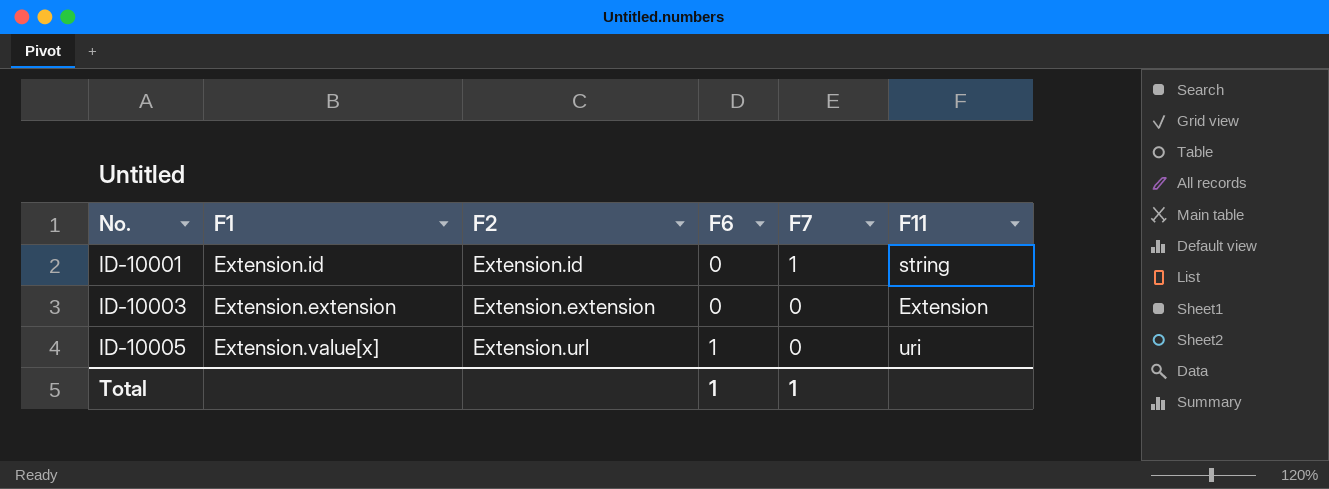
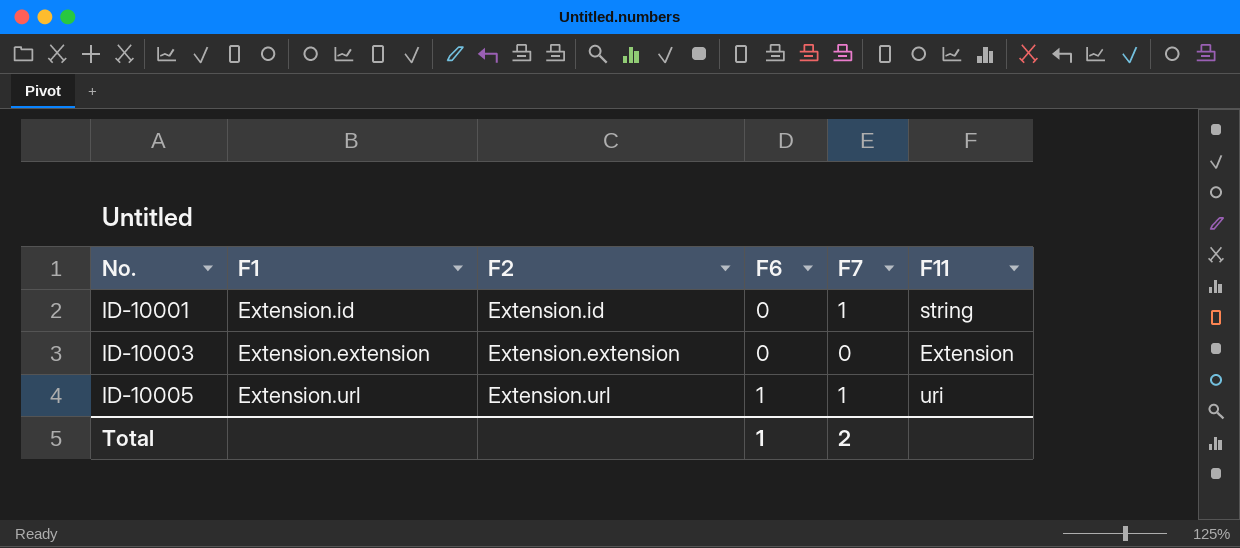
ID-10005 | F1: Extension.value[x] -> Extension.url
ID-10005 | F7: 0 -> 1
Total | F7: 1 -> 2

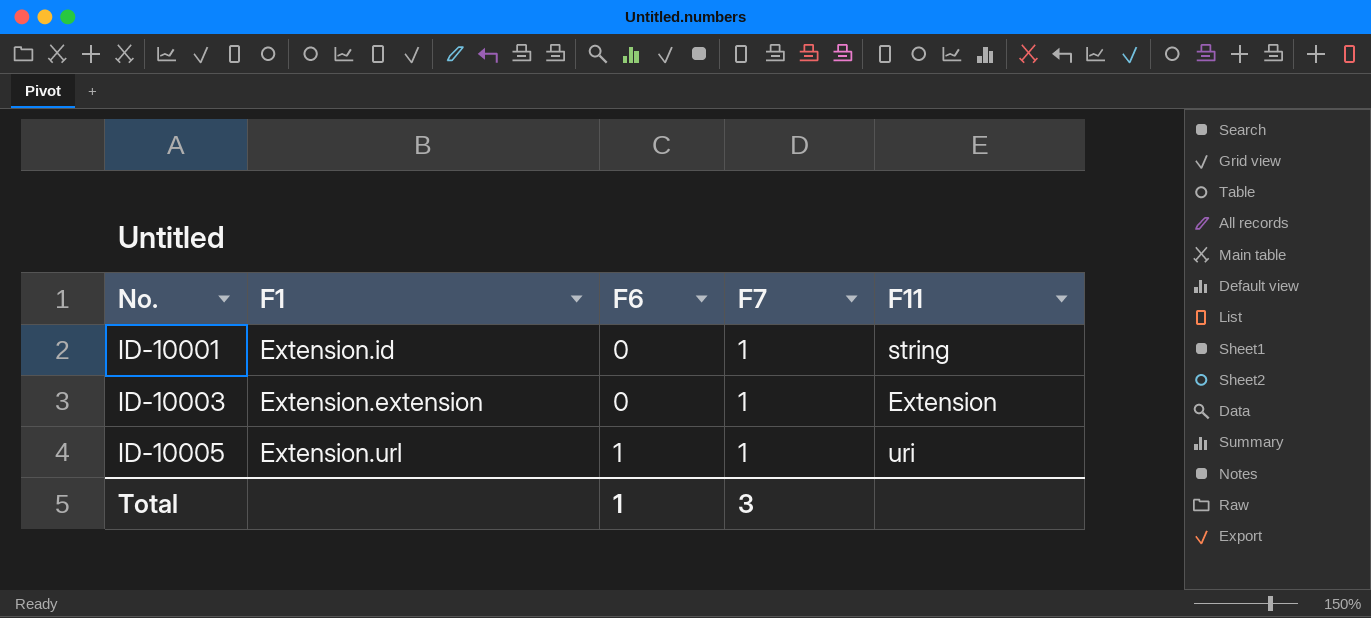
column F2 | position: 3 -> none
ID-10003 | F7: 0 -> 1
Total | F7: 2 -> 3

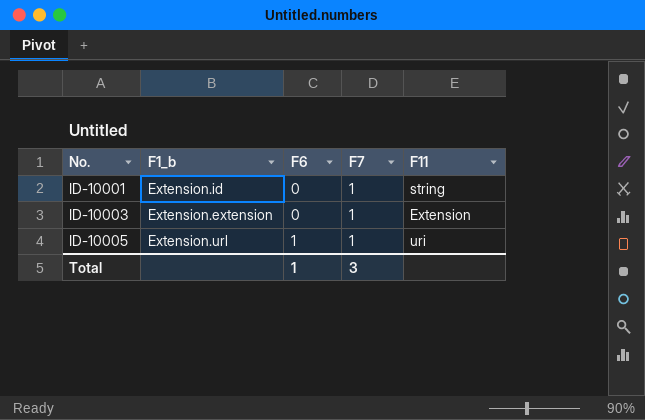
column name: F1 -> F1_b

